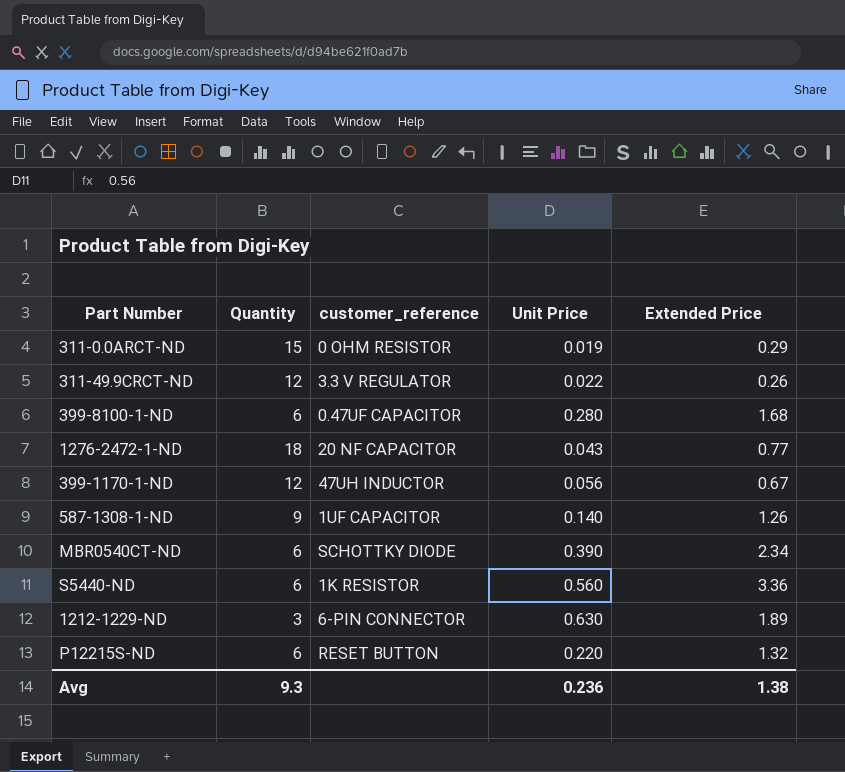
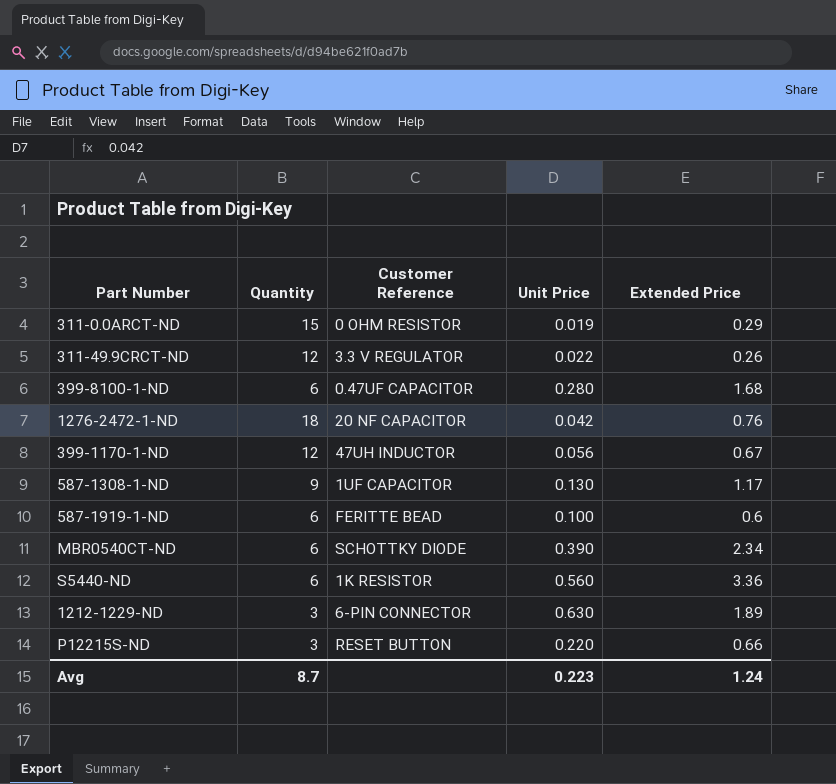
column name: customer_reference -> Customer Reference
1276-2472-1-ND | Unit Price: 0.043 -> 0.042
1276-2472-1-ND | Extended Price: 0.77 -> 0.76
587-1308-1-ND | Unit Price: 0.140 -> 0.130
587-1308-1-ND | Extended Price: 1.26 -> 1.17
row 587-1919-1-ND: none -> 6 | FERITTE BEAD | 0.100 | 0.6
P12215S-ND | Quantity: 6 -> 3
P12215S-ND | Extended Price: 1.32 -> 0.66
Avg | Quantity: 9.3 -> 8.7
Avg | Unit Price: 0.236 -> 0.223
Avg | Extended Price: 1.38 -> 1.24

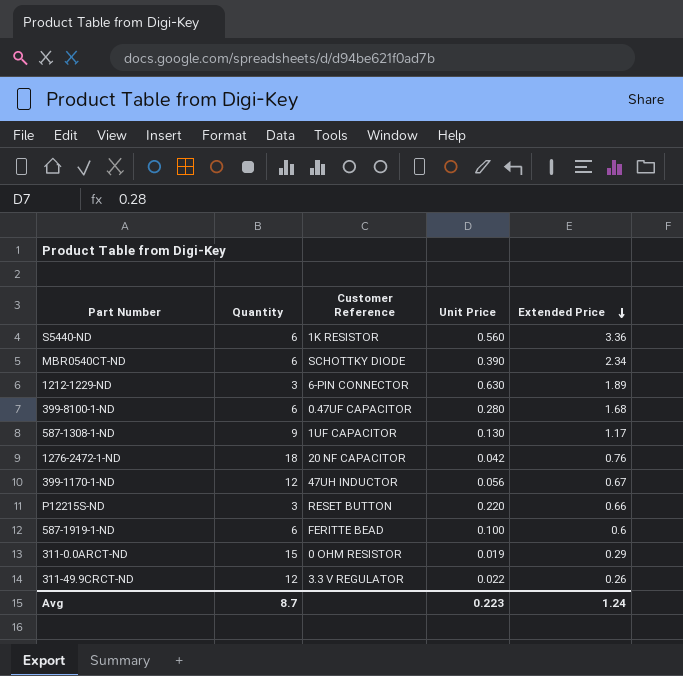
row order: none -> Extended Price descending

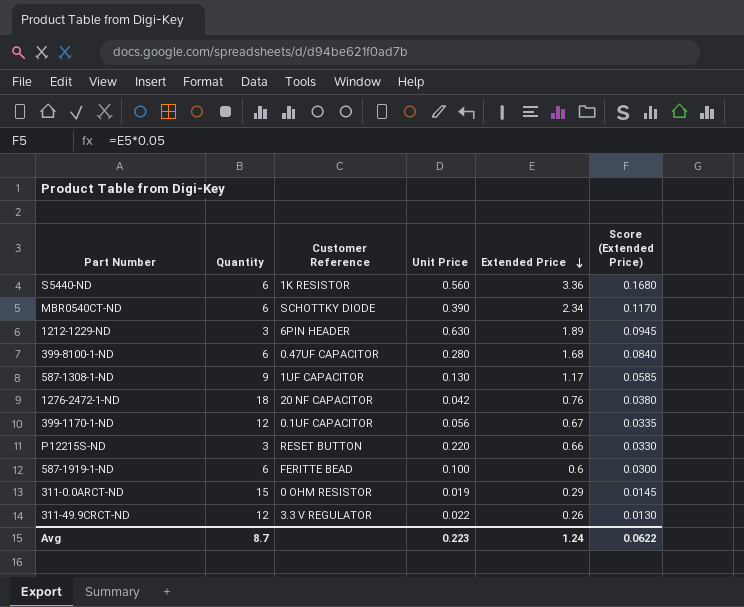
column Score (Extended Price) | formula: none -> [Extended Price] * 0.05
1212-1229-ND | Customer Reference: 6-PIN CONNECTOR -> 6PIN HEADER
399-1170-1-ND | Customer Reference: 47UH INDUCTOR -> 0.1UF CAPACITOR

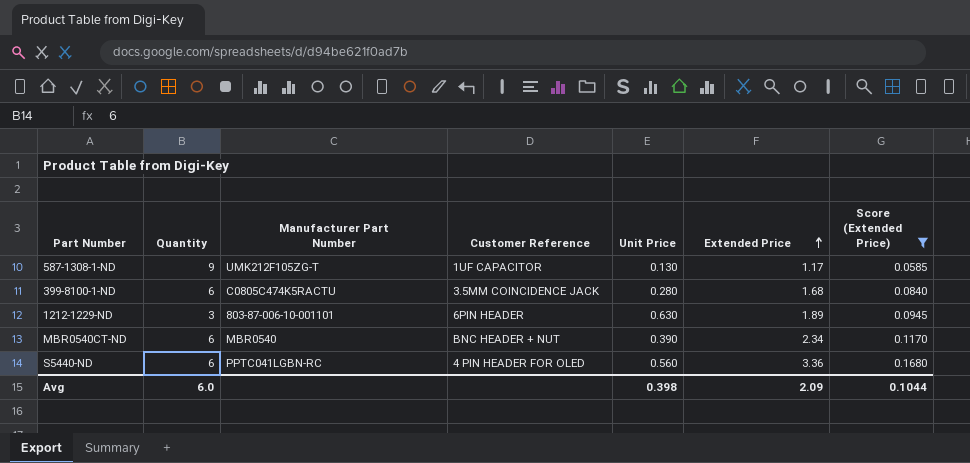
filter: none -> Score (Extended Price) >= 0.0585
row order: Extended Price descending -> Extended Price ascending
column Manufacturer Part Number | position: none -> 3
399-8100-1-ND | Customer Reference: 0.47UF CAPACITOR -> 3.5MM COINCIDENCE JACK
MBR0540CT-ND | Customer Reference: SCHOTTKY DIODE -> BNC HEADER + NUT
S5440-ND | Customer Reference: 1K RESISTOR -> 4 PIN HEADER FOR OLED
Avg | Quantity: 8.7 -> 6.0
Avg | Unit Price: 0.223 -> 0.398
Avg | Extended Price: 1.24 -> 2.09
Avg | Score (Extended Price): 0.0622 -> 0.1044

